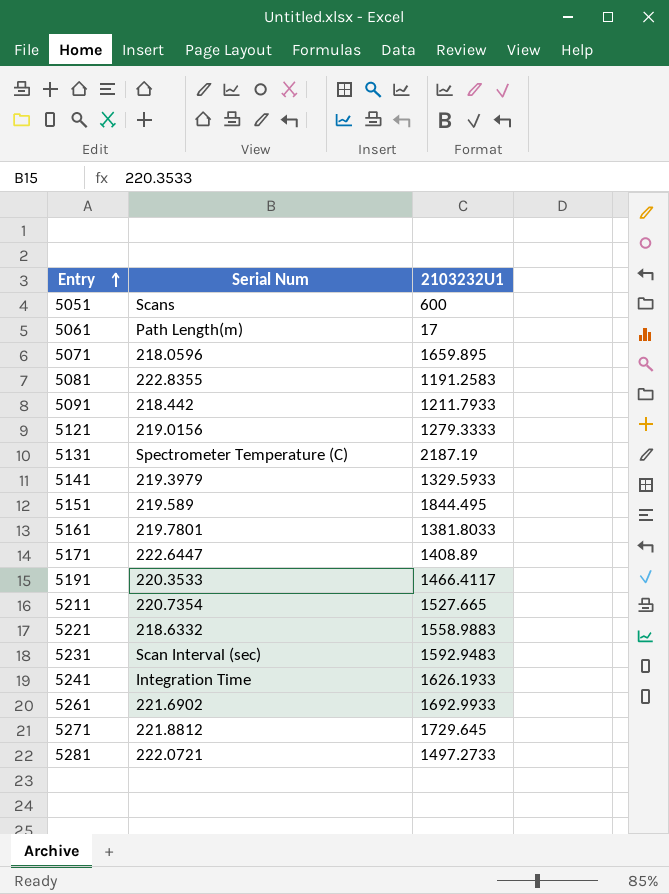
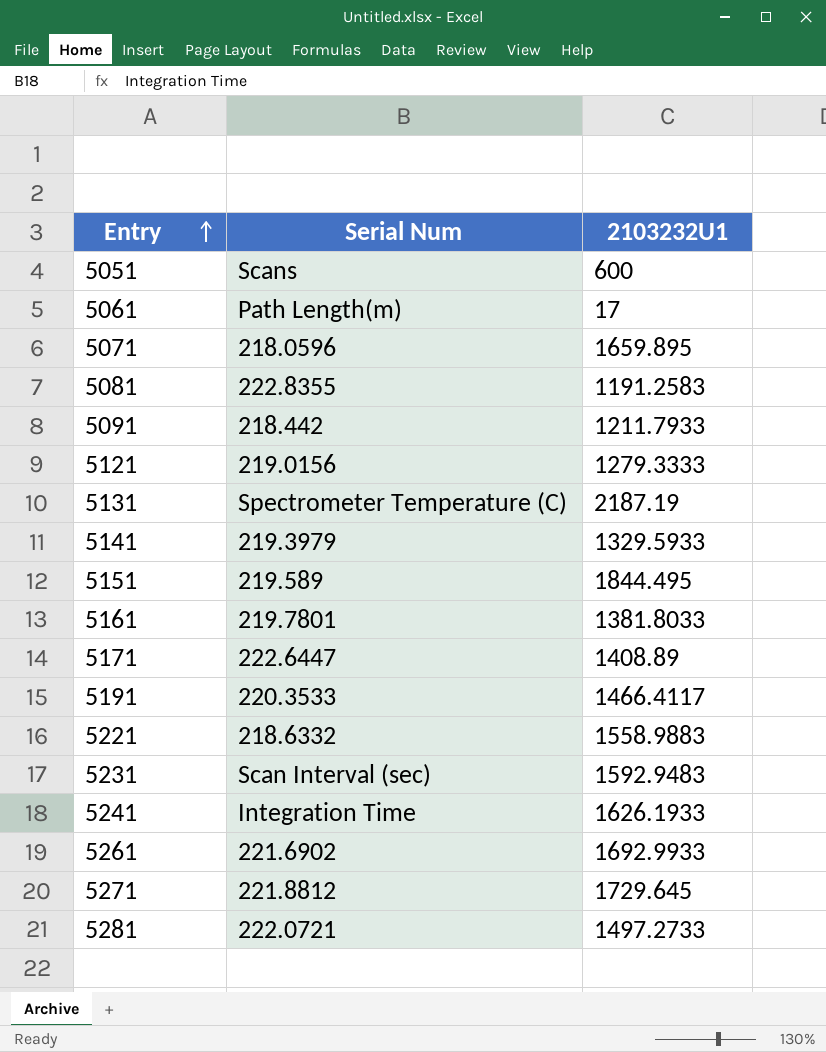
row 5211: 220.7354 | 1527.665 -> none

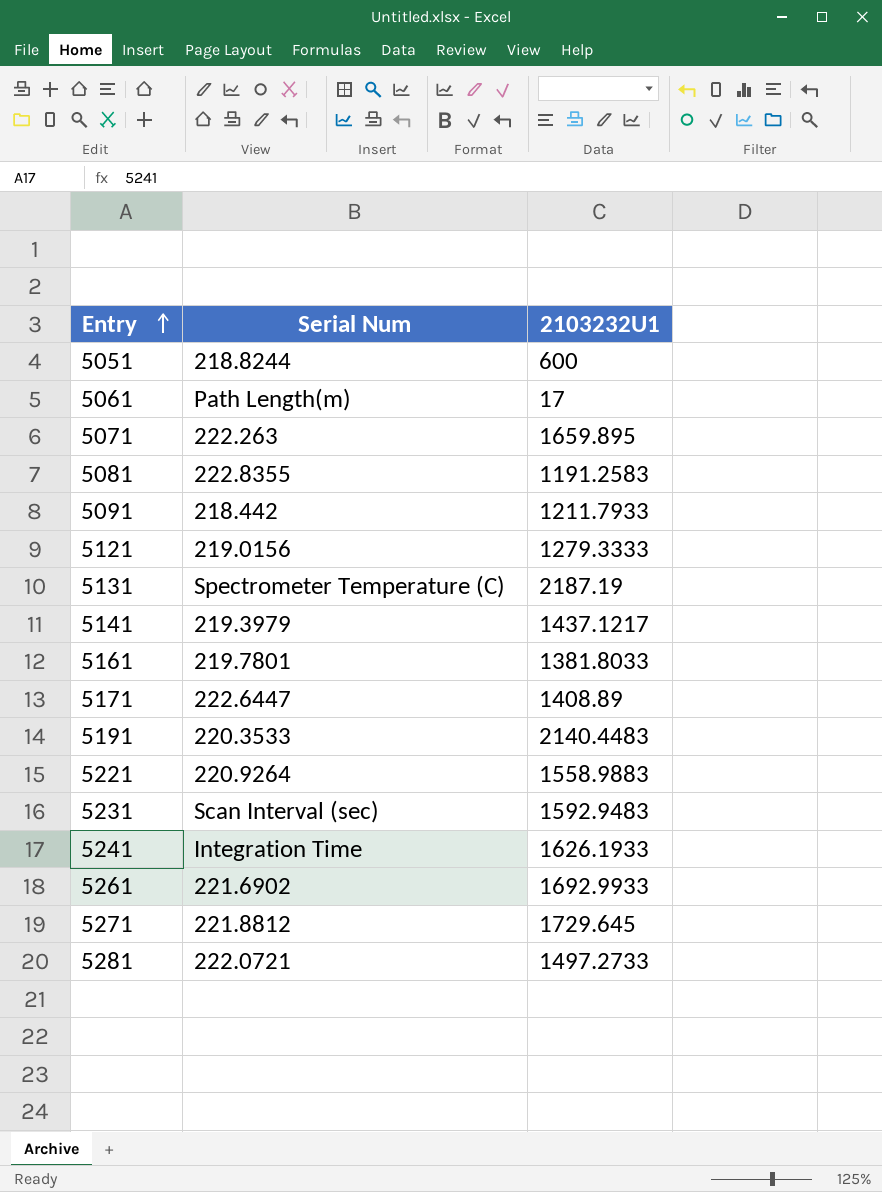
row 5151: 219.589 | 1844.495 -> none
5051 | Serial Num: Scans -> 218.8244
5071 | Serial Num: 218.0596 -> 222.263
5141 | 2103232U1: 1329.5933 -> 1437.1217
5191 | 2103232U1: 1466.4117 -> 2140.4483
5221 | Serial Num: 218.6332 -> 220.9264

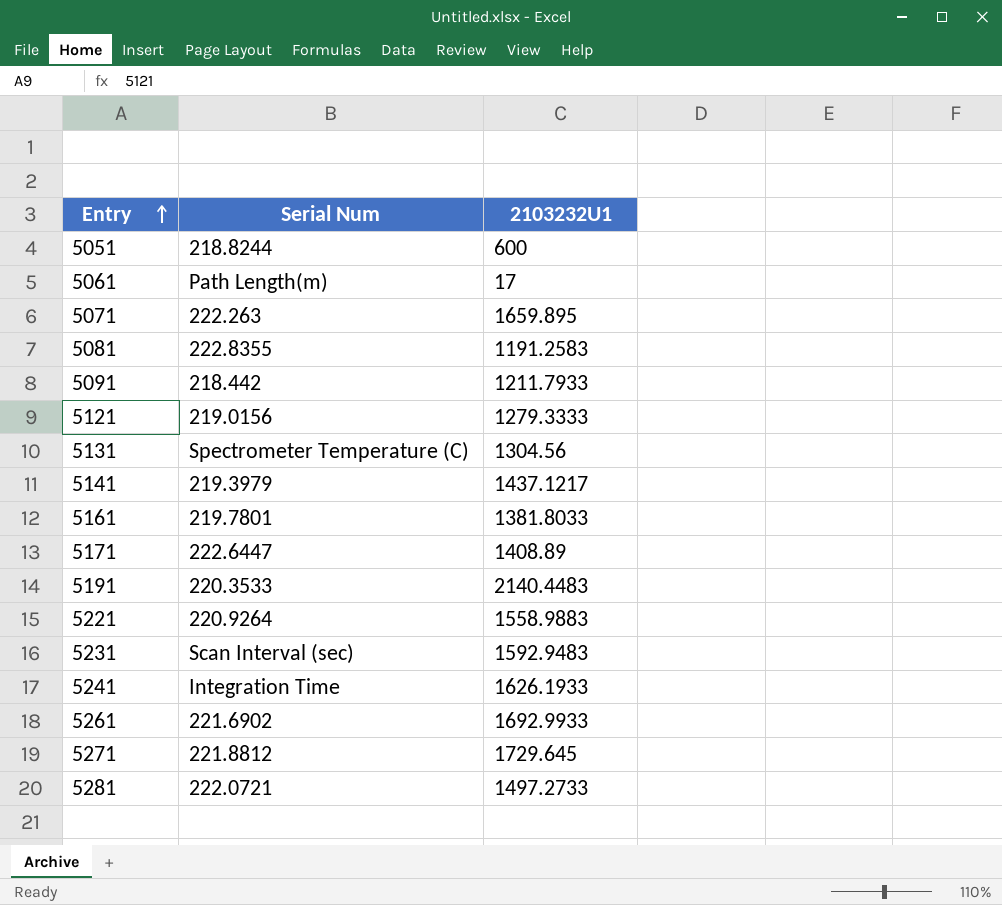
5131 | 2103232U1: 2187.19 -> 1304.56

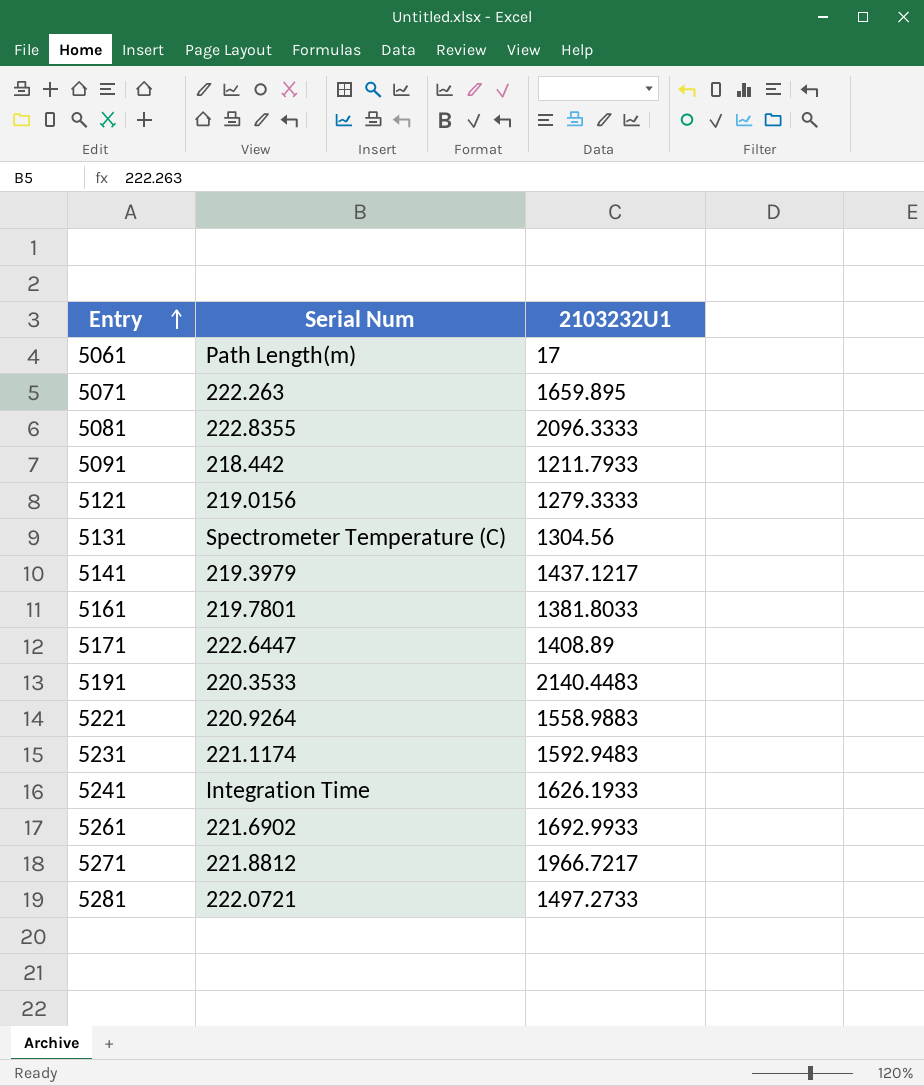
row 5051: 218.8244 | 600 -> none
5081 | 2103232U1: 1191.2583 -> 2096.3333
5231 | Serial Num: Scan Interval (sec) -> 221.1174
5271 | 2103232U1: 1729.645 -> 1966.7217

